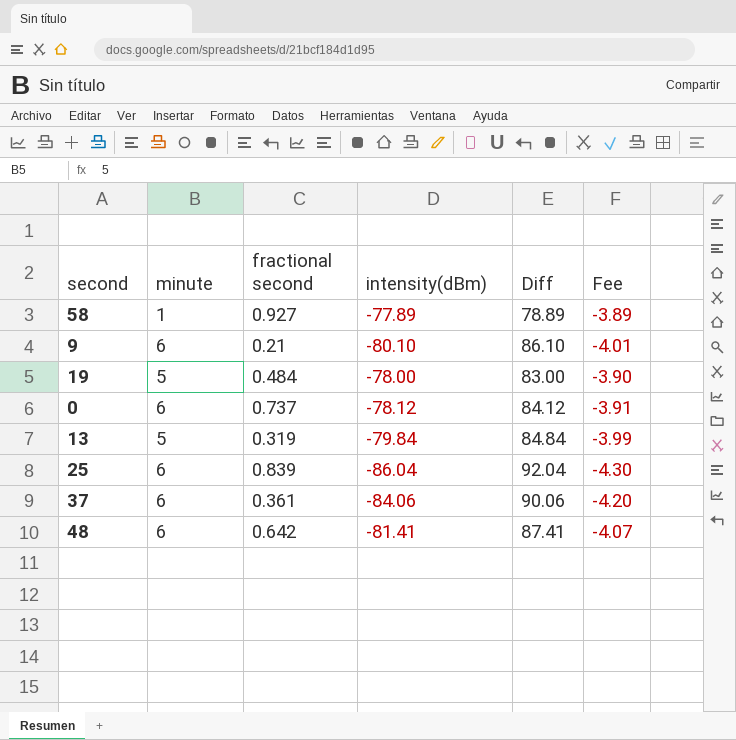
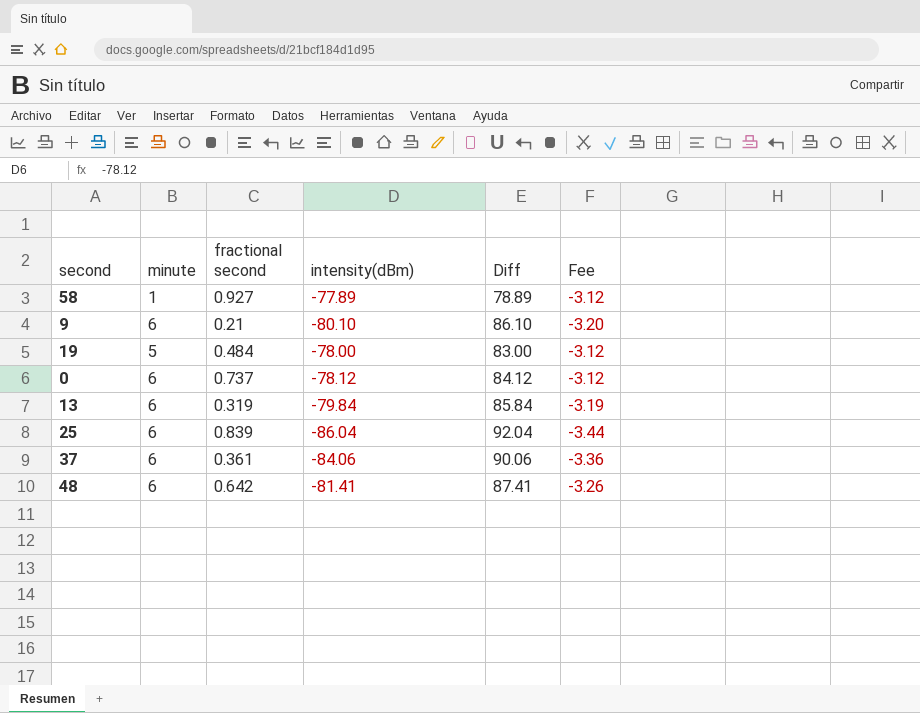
column Fee | formula: [intensity(dBm)] * 0.05 -> [intensity(dBm)] * 0.04
13 | minute: 5 -> 6
13 | Diff: 84.84 -> 85.84

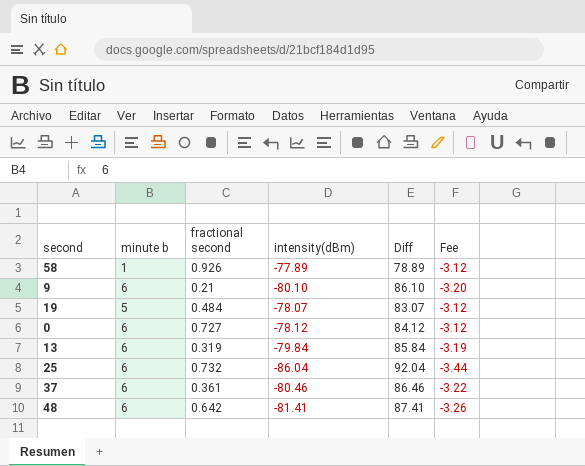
column name: minute -> minute b
58 | fractional second: 0.927 -> 0.926
19 | intensity(dBm): -78.00 -> -78.07
19 | Diff: 83.00 -> 83.07
0 | fractional second: 0.737 -> 0.727
25 | fractional second: 0.839 -> 0.732
37 | intensity(dBm): -84.06 -> -80.46
37 | Diff: 90.06 -> 86.46
37 | Fee: -3.36 -> -3.22

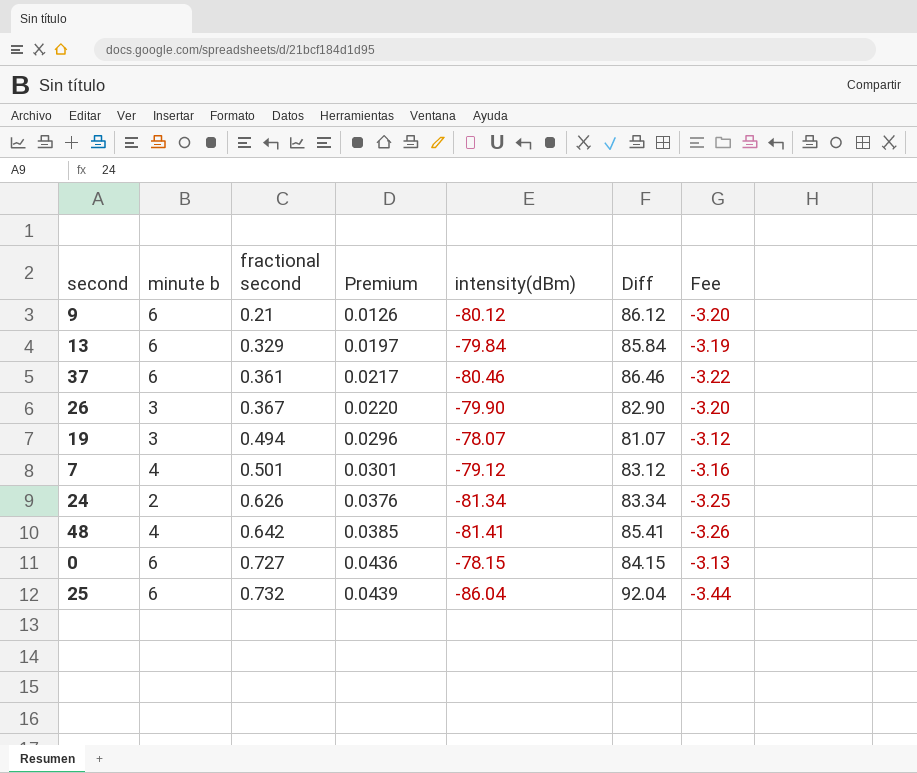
row order: none -> fractional second ascending
column Premium | formula: none -> [fractional second] * 0.06
row 58: 1 | 0.926 | -77.89 | 78.89 | -3.12 -> none
9 | intensity(dBm): -80.10 -> -80.12
9 | Diff: 86.10 -> 86.12
13 | fractional second: 0.319 -> 0.329
row 26: none -> 3 | 0.367 | 0.0220 | -79.90 | 82.90 | -3.20
19 | minute b: 5 -> 3
19 | fractional second: 0.484 -> 0.494
19 | Diff: 83.07 -> 81.07
row 7: none -> 4 | 0.501 | 0.0301 | -79.12 | 83.12 | -3.16
row 24: none -> 2 | 0.626 | 0.0376 | -81.34 | 83.34 | -3.25
48 | minute b: 6 -> 4
48 | Diff: 87.41 -> 85.41
0 | intensity(dBm): -78.12 -> -78.15
0 | Diff: 84.12 -> 84.15
0 | Fee: -3.12 -> -3.13

